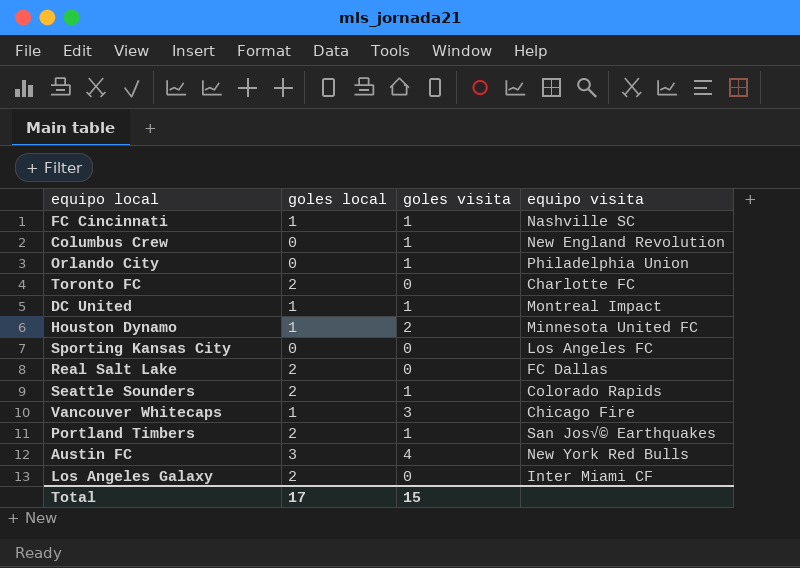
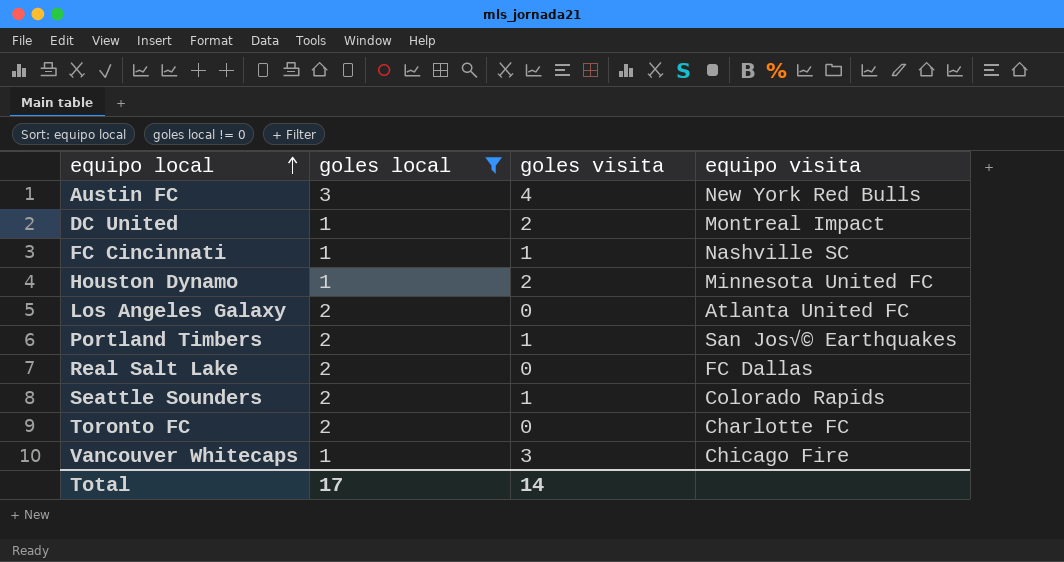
filter: none -> goles local != 0
row order: none -> equipo local ascending
DC United | goles visita: 1 -> 2
Los Angeles Galaxy | equipo visita: Inter Miami CF -> Atlanta United FC
Total | goles visita: 15 -> 14

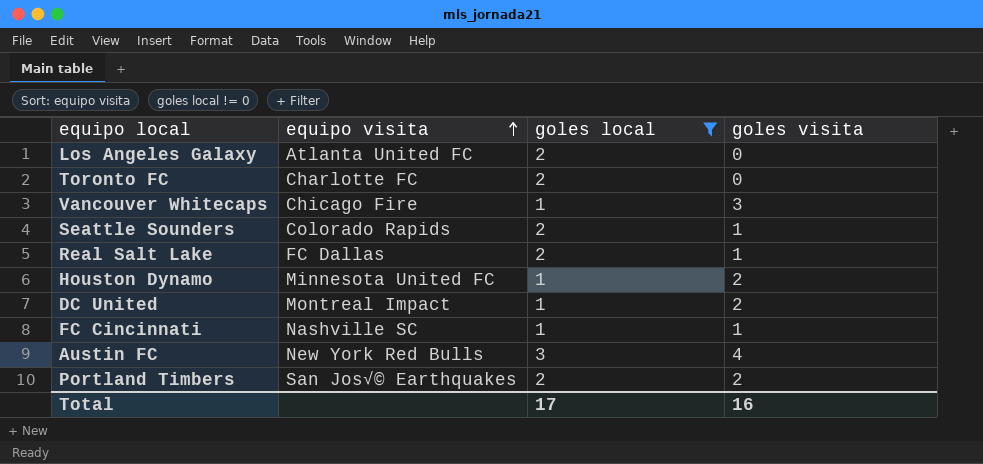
row order: equipo local ascending -> equipo visita ascending
column equipo visita | position: 4 -> 2
Real Salt Lake | goles visita: 0 -> 1
Portland Timbers | goles visita: 1 -> 2
Total | goles visita: 14 -> 16

